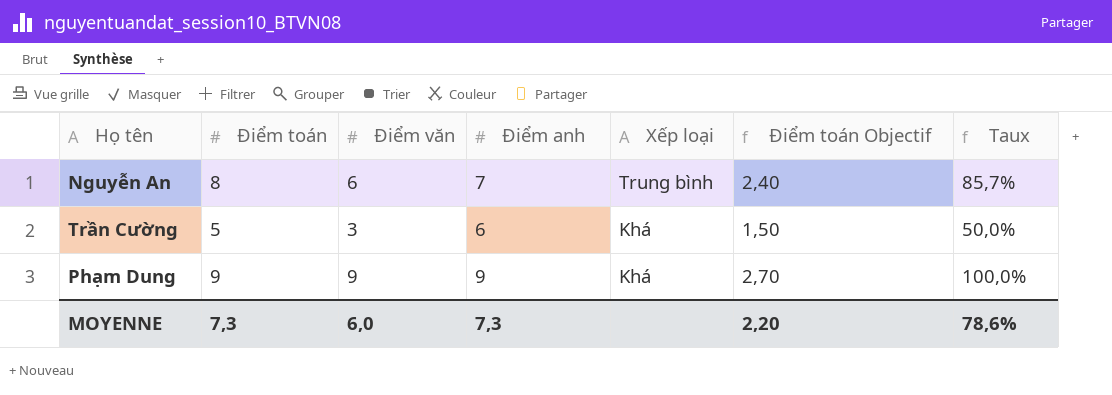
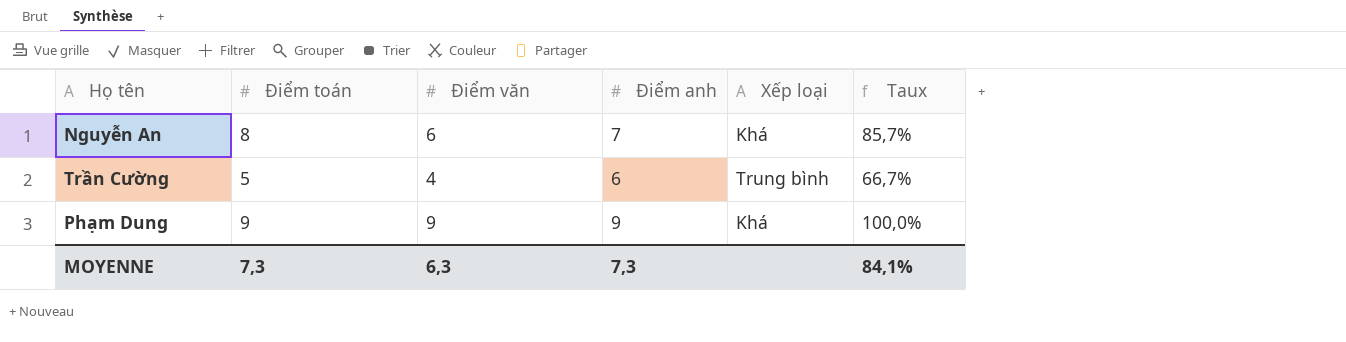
column Điểm toán Objectif | formula: [Điểm toán] * 0,3 -> none
Nguyễn An | Xếp loại: Trung bình -> Khá
Trần Cường | Điểm văn: 3 -> 4
Trần Cường | Xếp loại: Khá -> Trung bình
Trần Cường | Taux: 50,0% -> 66,7%
MOYENNE | Điểm văn: 6,0 -> 6,3
MOYENNE | Taux: 78,6% -> 84,1%

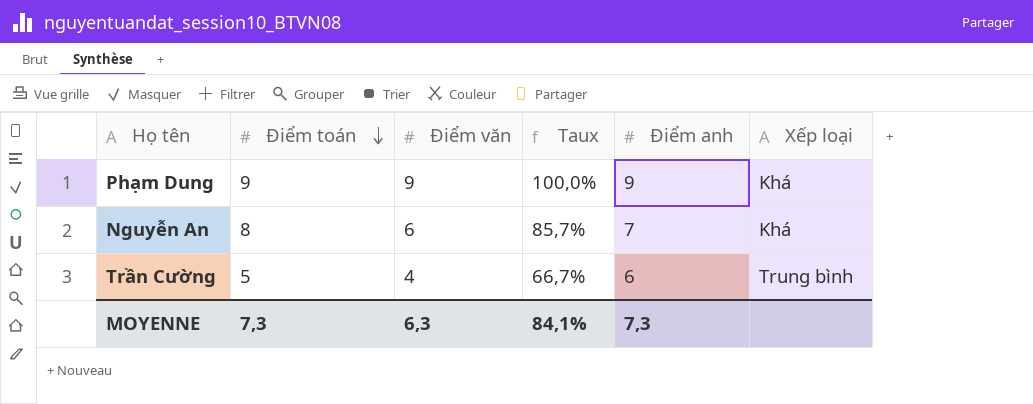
row order: none -> Điểm toán descending
column Taux | position: 6 -> 4

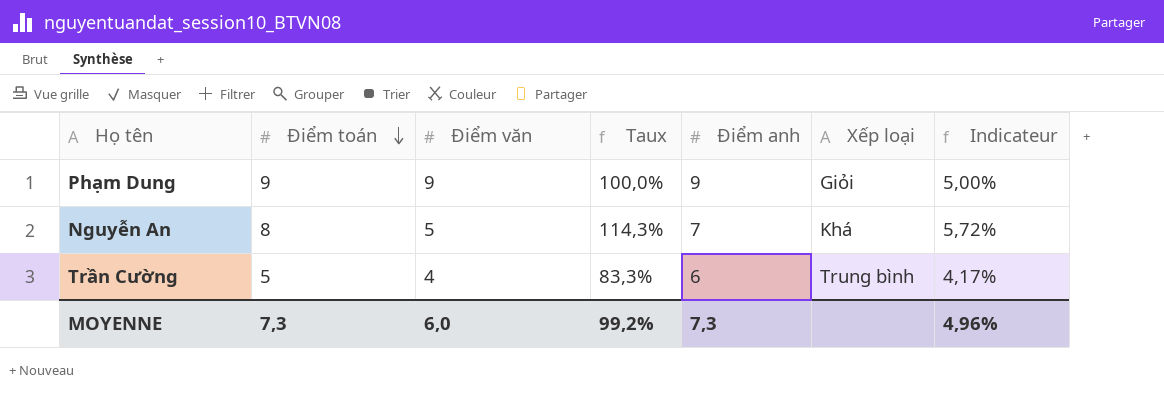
column Taux | formula: [Điểm văn] / [Điểm anh] -> [Điểm toán] / [Điểm anh]
column Indicateur | formula: none -> [Taux] * 0,05
Phạm Dung | Xếp loại: Khá -> Giỏi
Nguyễn An | Điểm văn: 6 -> 5
MOYENNE | Điểm văn: 6,3 -> 6,0
MOYENNE | Taux: 84,1% -> 99,2%

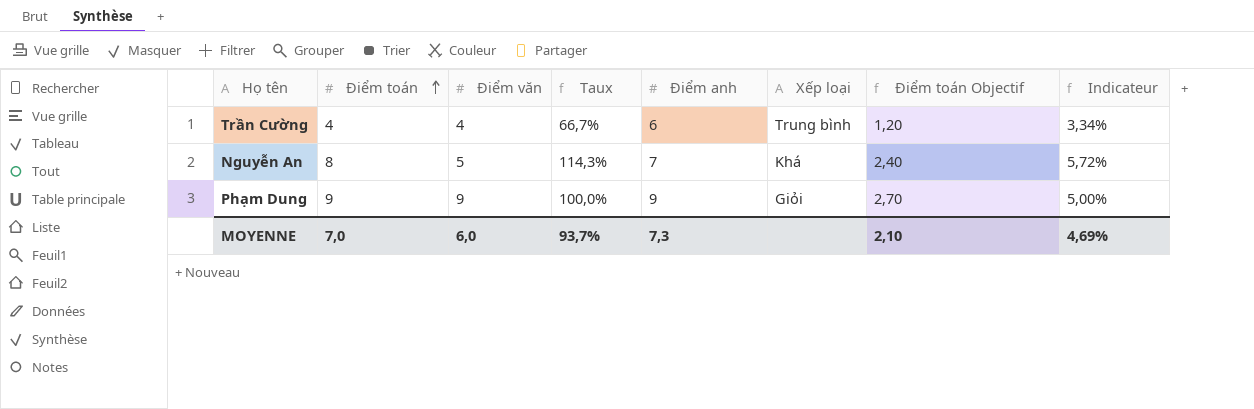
row order: Điểm toán descending -> Điểm toán ascending
column Điểm toán Objectif | formula: none -> [Điểm toán] * 0,3
Trần Cường | Điểm toán: 5 -> 4
Trần Cường | Taux: 83,3% -> 66,7%
Trần Cường | Indicateur: 4,17% -> 3,34%
MOYENNE | Điểm toán: 7,3 -> 7,0
MOYENNE | Taux: 99,2% -> 93,7%
MOYENNE | Indicateur: 4,96% -> 4,69%

